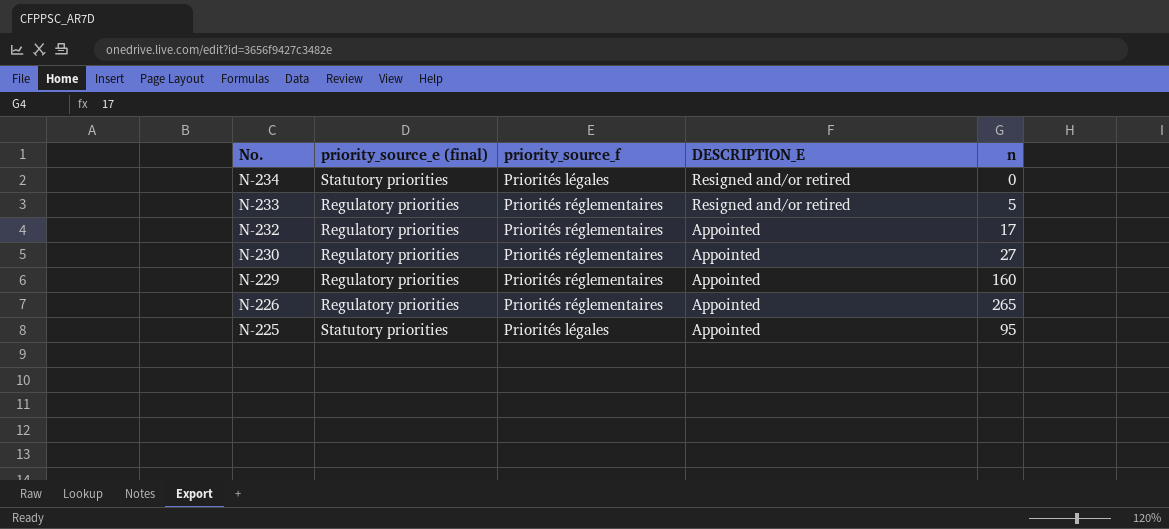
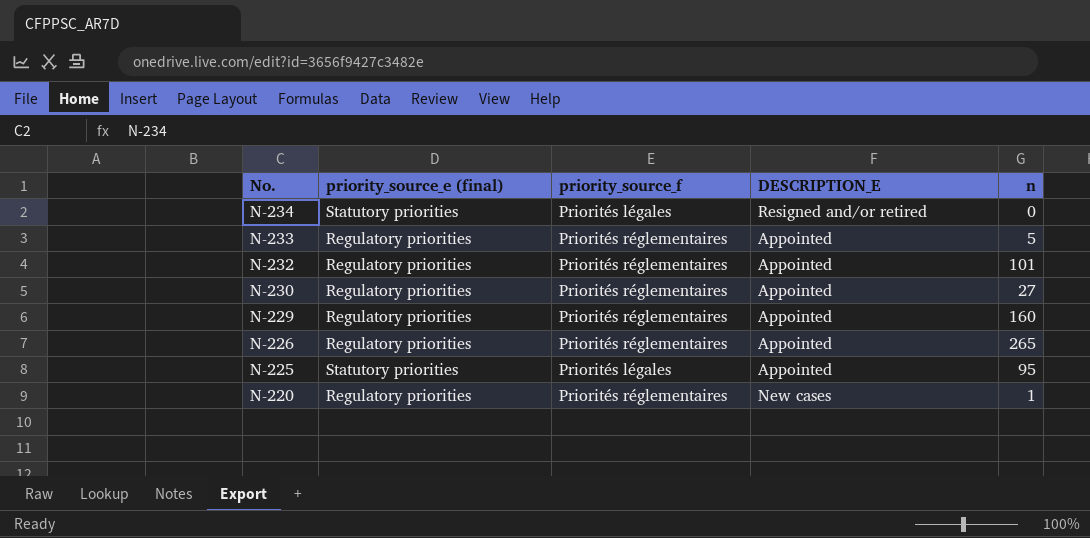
N-233 | DESCRIPTION_E: Resigned and/or retired -> Appointed
N-232 | n: 17 -> 101
row N-220: none -> Regulatory priorities | Priorités réglementaires | New cases | 1

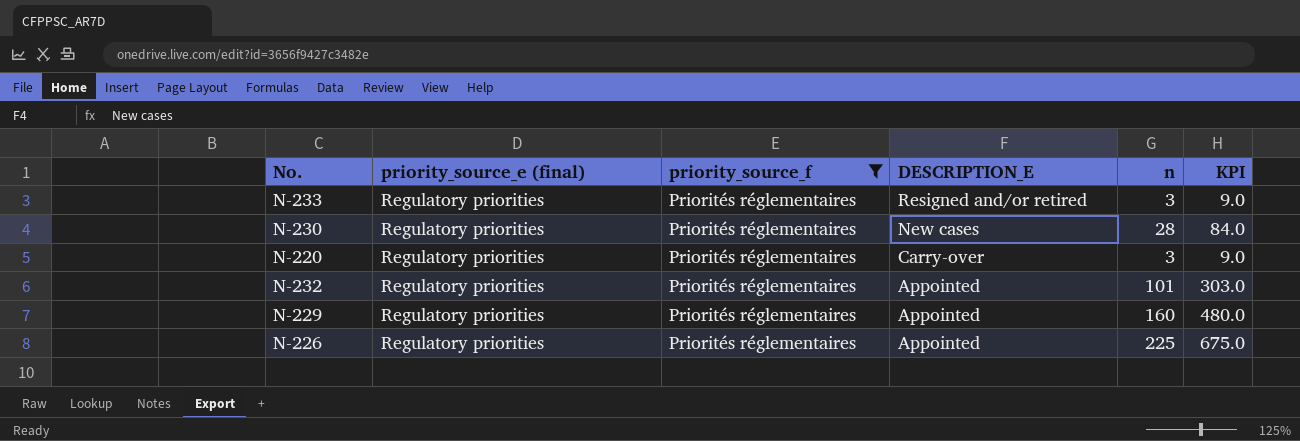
filter: none -> priority_source_f = Priorités réglementaires
row order: No. descending -> DESCRIPTION_E descending
column KPI | formula: none -> [n] * 3
N-233 | DESCRIPTION_E: Appointed -> Resigned and/or retired
N-233 | n: 5 -> 3
N-230 | DESCRIPTION_E: Appointed -> New cases
N-230 | n: 27 -> 28
N-220 | DESCRIPTION_E: New cases -> Carry-over
N-220 | n: 1 -> 3
N-226 | n: 265 -> 225

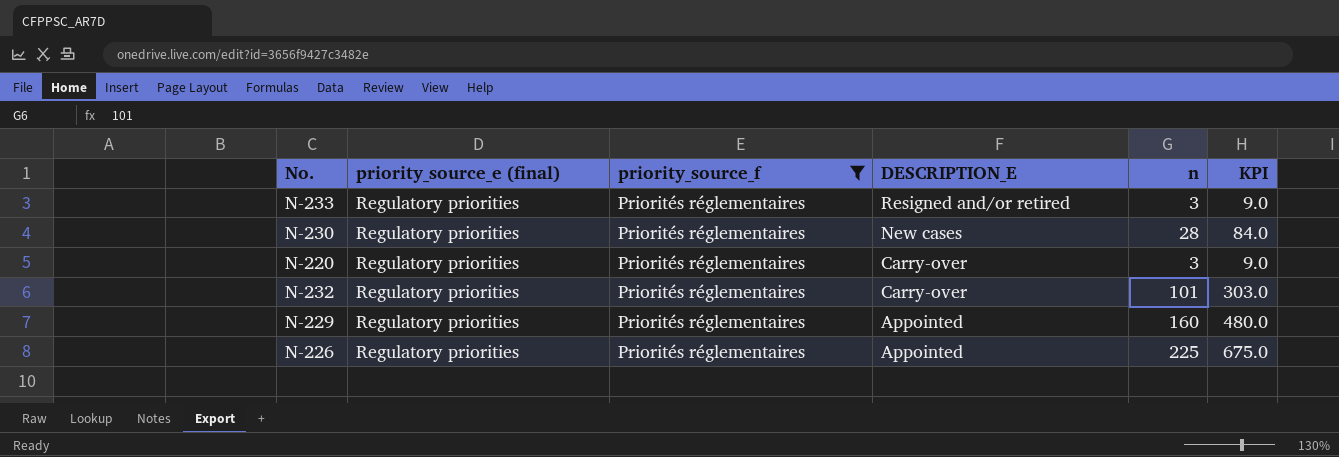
N-232 | DESCRIPTION_E: Appointed -> Carry-over

